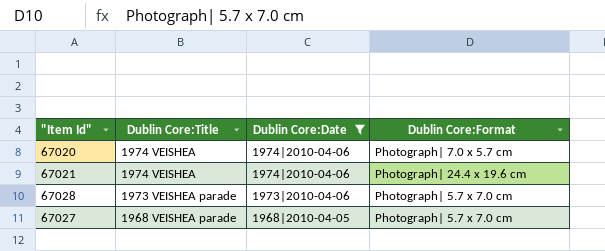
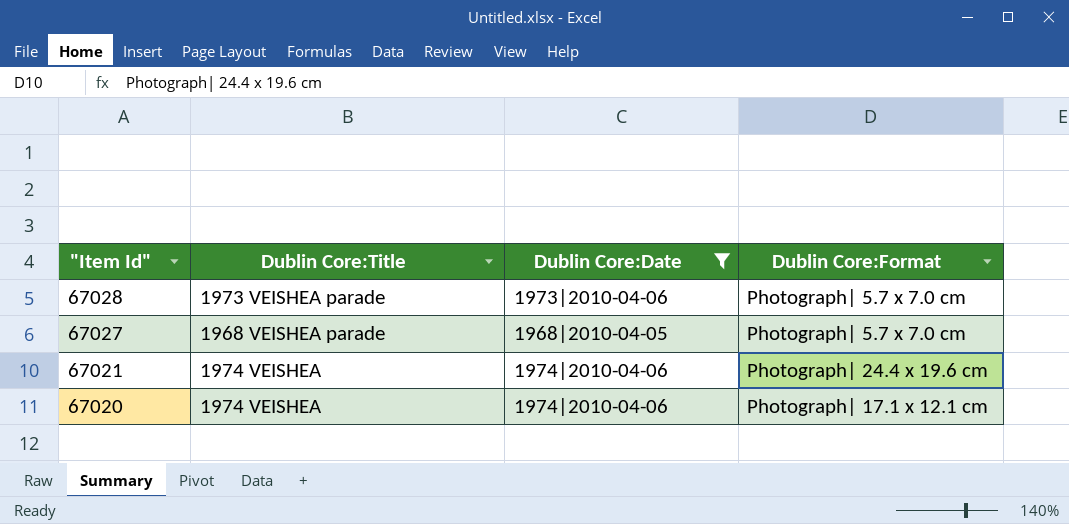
row order: Dublin Core:Title descending -> "Item Id" descending
67020 | Dublin Core:Format: Photograph| 7.0 x 5.7 cm -> Photograph| 17.1 x 12.1 cm

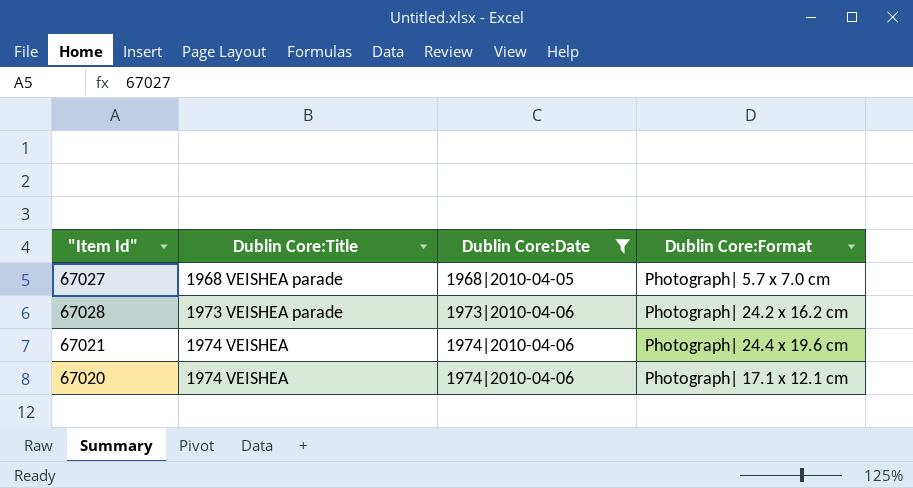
row order: "Item Id" descending -> Dublin Core:Title ascending
67028 | Dublin Core:Format: Photograph| 5.7 x 7.0 cm -> Photograph| 24.2 x 16.2 cm

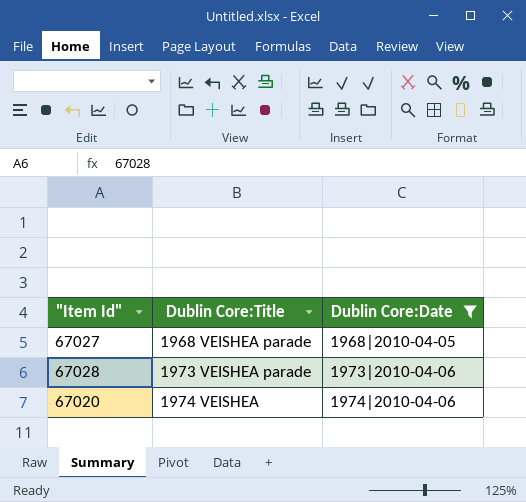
column Dublin Core:Format | position: 4 -> none
row 67021: 1974 VEISHEA | 1974|2010-04-06 | Photograph| 24.4 x 19.6 cm -> none

